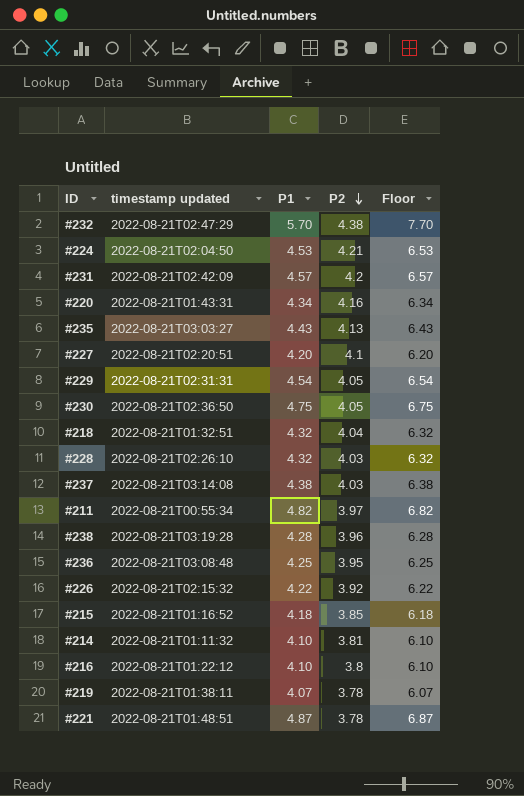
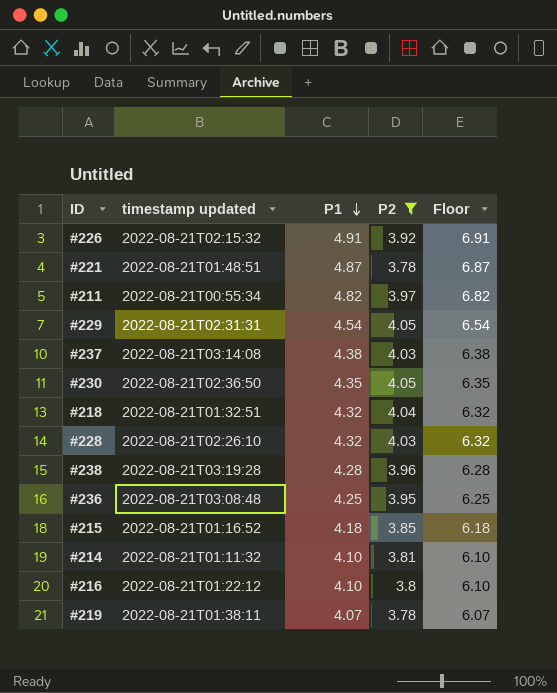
filter: none -> P2 <= 4.05
row order: P2 descending -> P1 descending
#226 | P1: 4.22 -> 4.91
#226 | Floor: 6.22 -> 6.91
#230 | P1: 4.75 -> 4.35
#230 | Floor: 6.75 -> 6.35

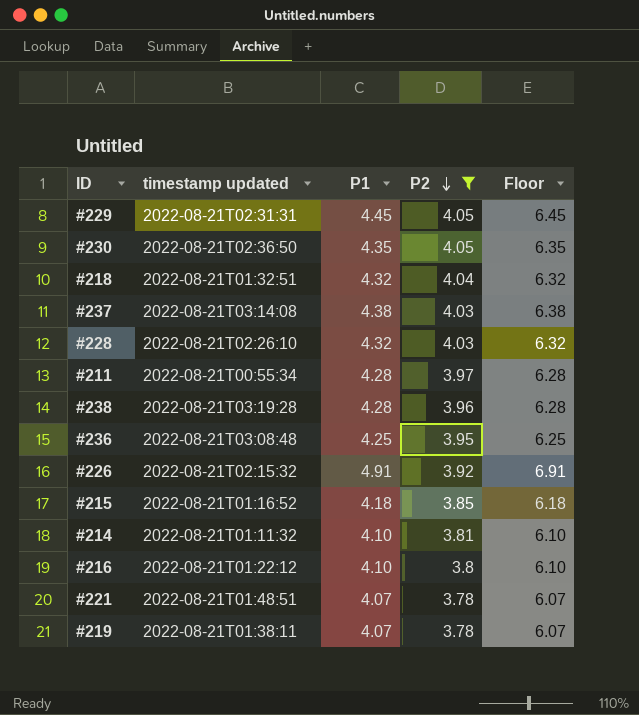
row order: P1 descending -> P2 descending
#229 | P1: 4.54 -> 4.45
#229 | Floor: 6.54 -> 6.45
#211 | P1: 4.82 -> 4.28
#211 | Floor: 6.82 -> 6.28
#221 | P1: 4.87 -> 4.07
#221 | Floor: 6.87 -> 6.07

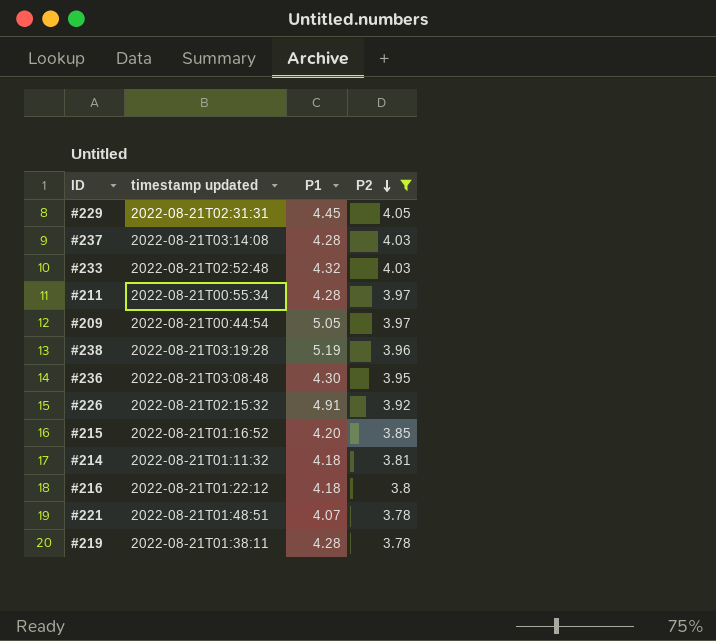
column Floor | formula: [P1] + 2 -> none
row #230: 2022-08-21T02:36:50 | 4.35 | 4.05 | 6.35 -> none
row #218: 2022-08-21T01:32:51 | 4.32 | 4.04 | 6.32 -> none
row #228: 2022-08-21T02:26:10 | 4.32 | 4.03 | 6.32 -> none
#237 | P1: 4.38 -> 4.28
row #233: none -> 2022-08-21T02:52:48 | 4.32 | 4.03
row #209: none -> 2022-08-21T00:44:54 | 5.05 | 3.97
#238 | P1: 4.28 -> 5.19
#236 | P1: 4.25 -> 4.30
#215 | P1: 4.18 -> 4.20
#214 | P1: 4.10 -> 4.18
#216 | P1: 4.10 -> 4.18
#219 | P1: 4.07 -> 4.28

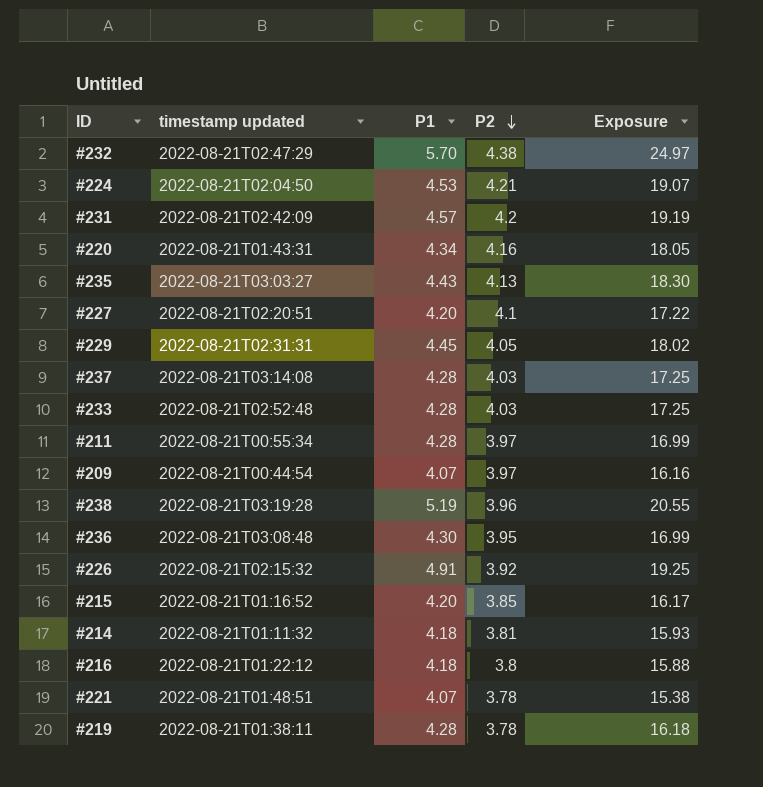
filter: P2 <= 4.05 -> none
column Exposure | formula: none -> [P1] * [P2]
#233 | P1: 4.32 -> 4.28
#209 | P1: 5.05 -> 4.07

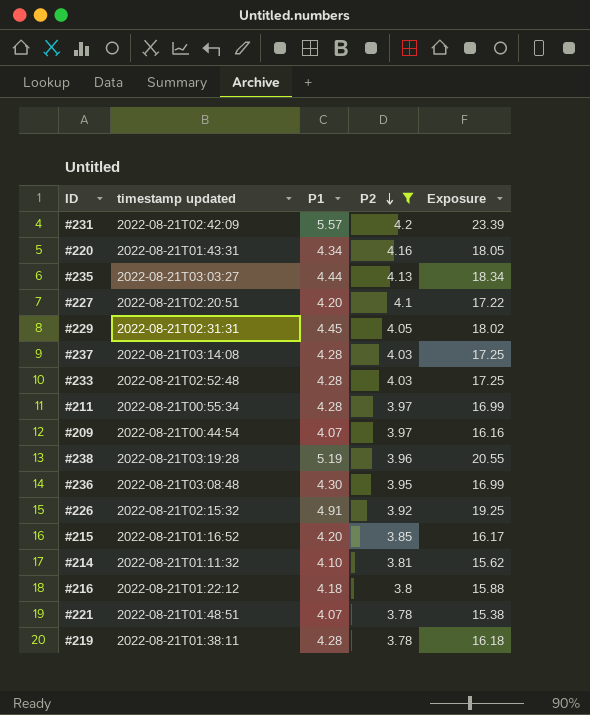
filter: none -> P2 <= 4.2
#231 | P1: 4.57 -> 5.57
#231 | Exposure: 19.19 -> 23.39
#235 | P1: 4.43 -> 4.44
#235 | Exposure: 18.30 -> 18.34
#214 | P1: 4.18 -> 4.10
#214 | Exposure: 15.93 -> 15.62

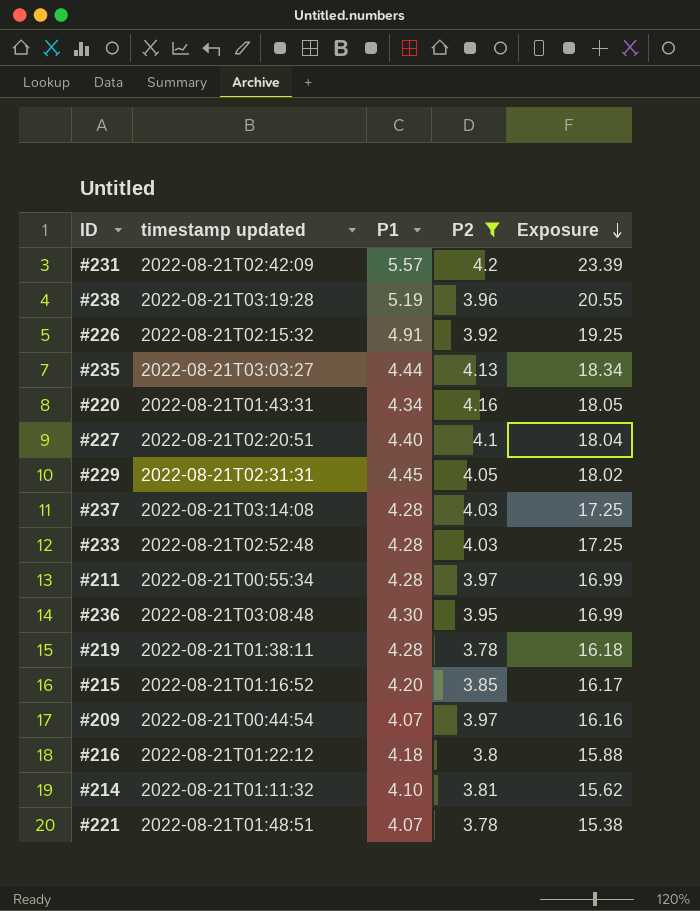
row order: P2 descending -> Exposure descending
#227 | P1: 4.20 -> 4.40
#227 | Exposure: 17.22 -> 18.04

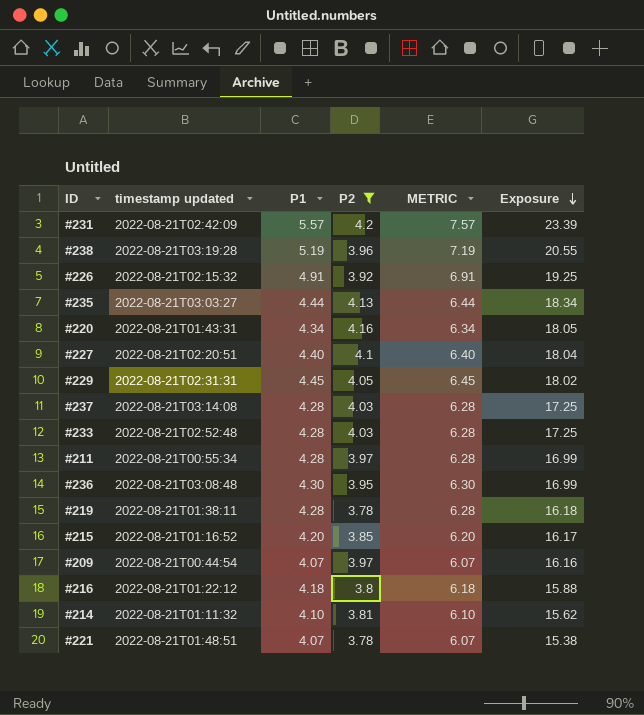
column METRIC | formula: none -> [P1] + 2

